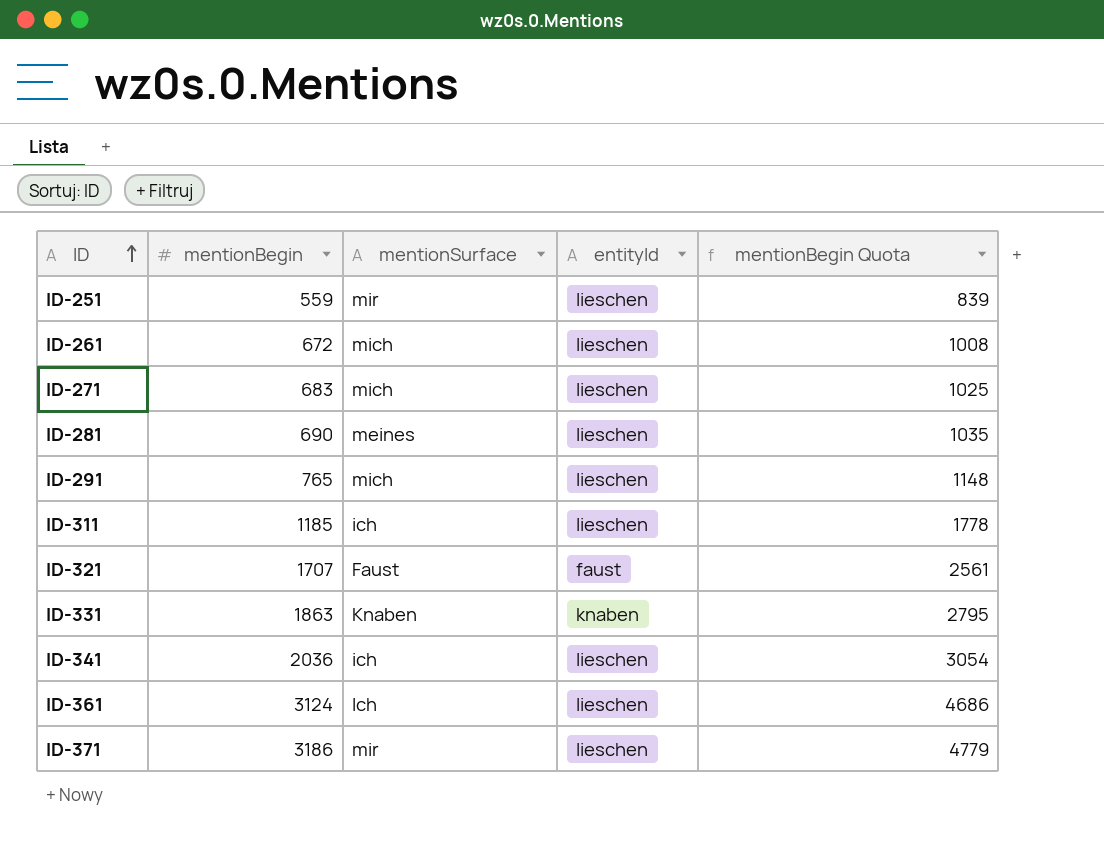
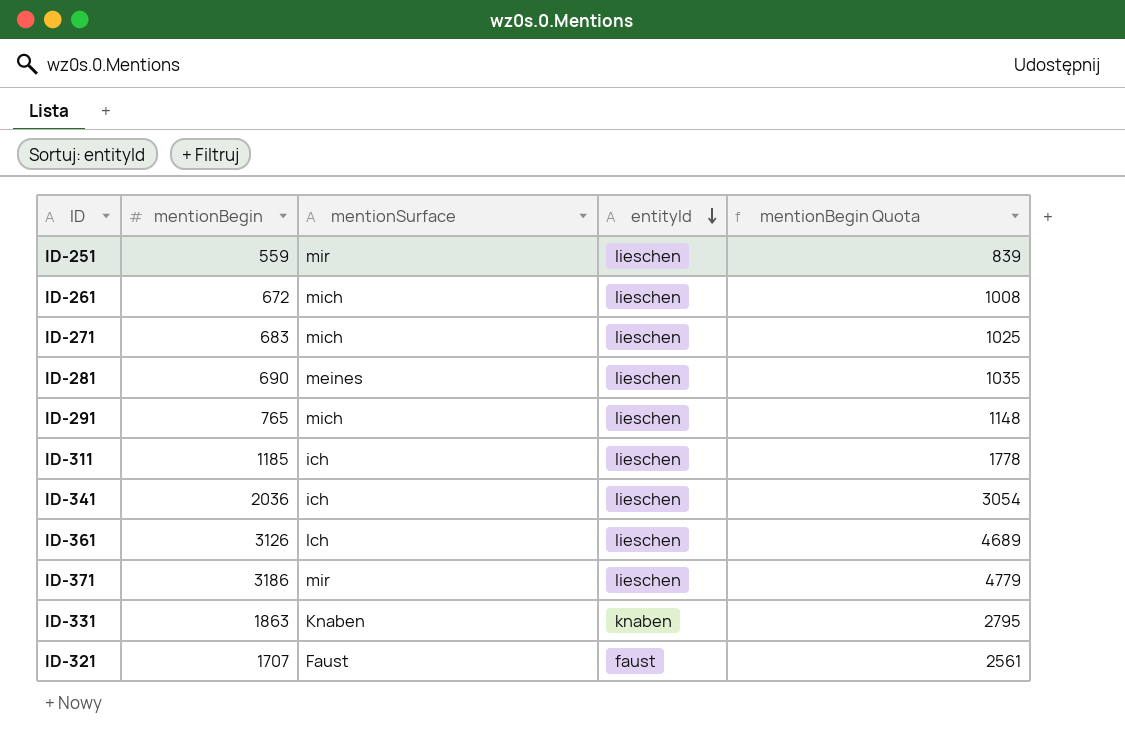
row order: ID ascending -> entityId descending
ID-361 | mentionBegin: 3124 -> 3126
ID-361 | mentionBegin Quota: 4686 -> 4689

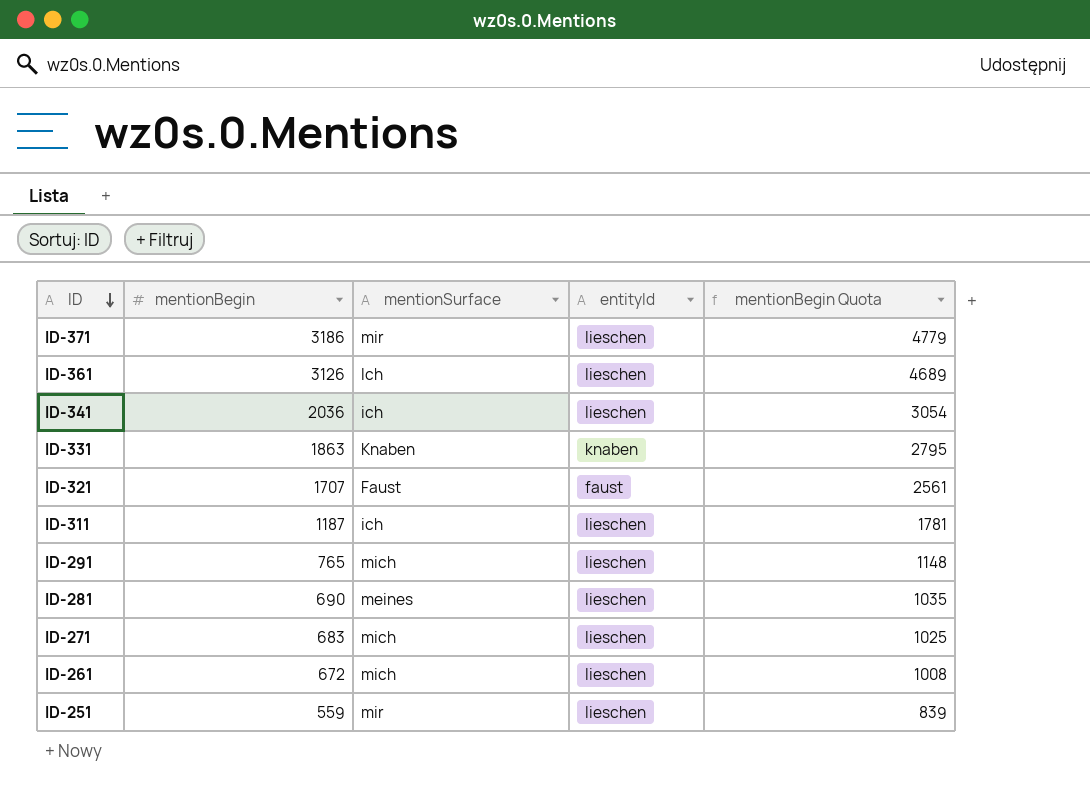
row order: entityId descending -> ID descending
ID-311 | mentionBegin: 1185 -> 1187
ID-311 | mentionBegin Quota: 1778 -> 1781

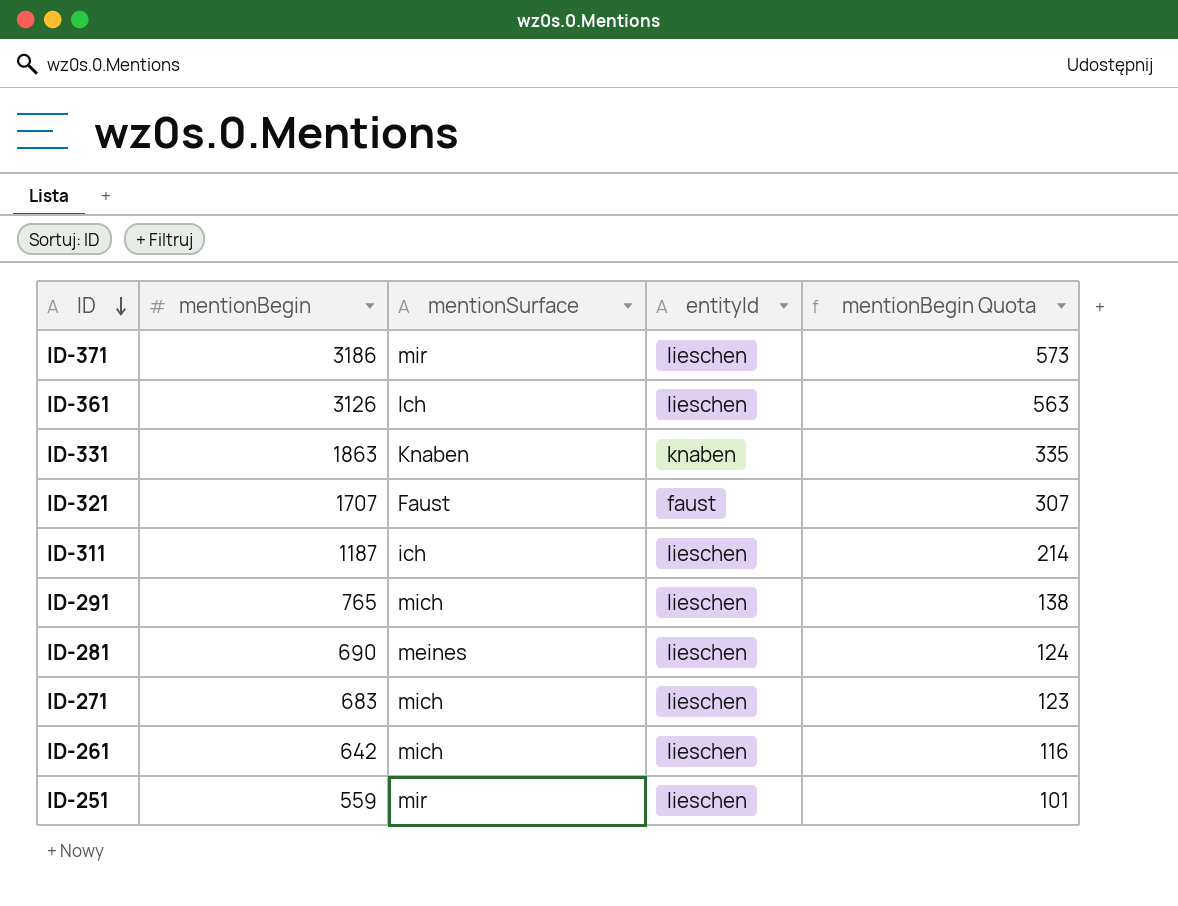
column mentionBegin Quota | formula: [mentionBegin] * 1.5 -> [mentionBegin] * 0.18
row ID-341: 2036 | ich | lieschen | 3054 -> none
ID-261 | mentionBegin: 672 -> 642

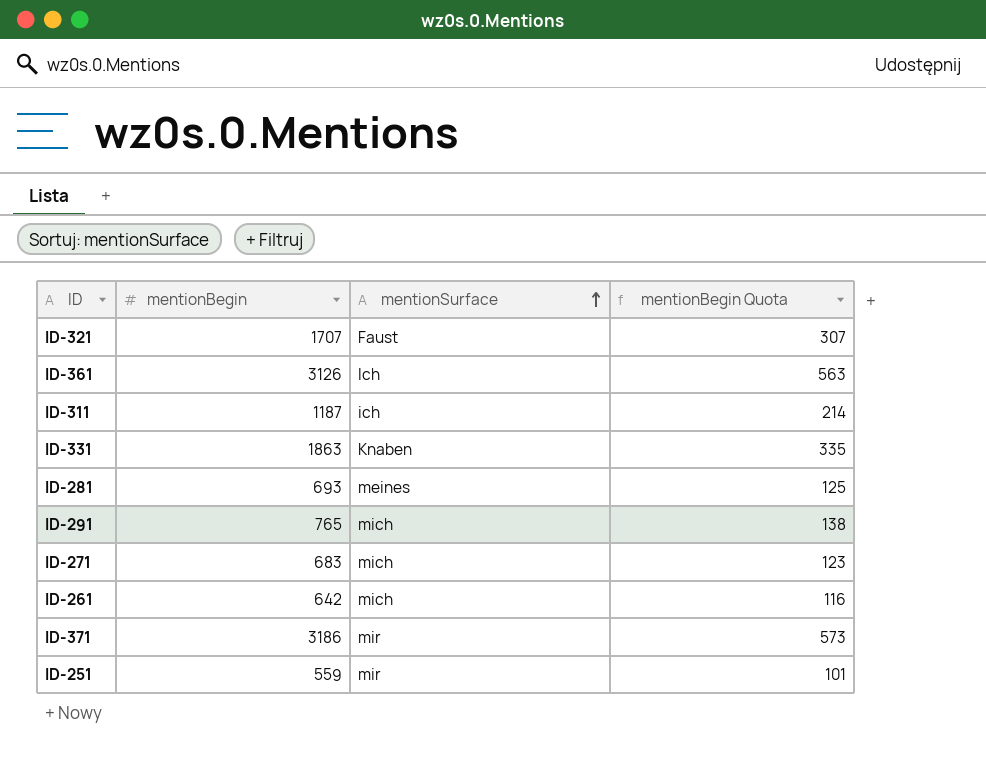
row order: ID descending -> mentionSurface ascending
column entityId | position: 4 -> none
ID-281 | mentionBegin: 690 -> 693
ID-281 | mentionBegin Quota: 124 -> 125

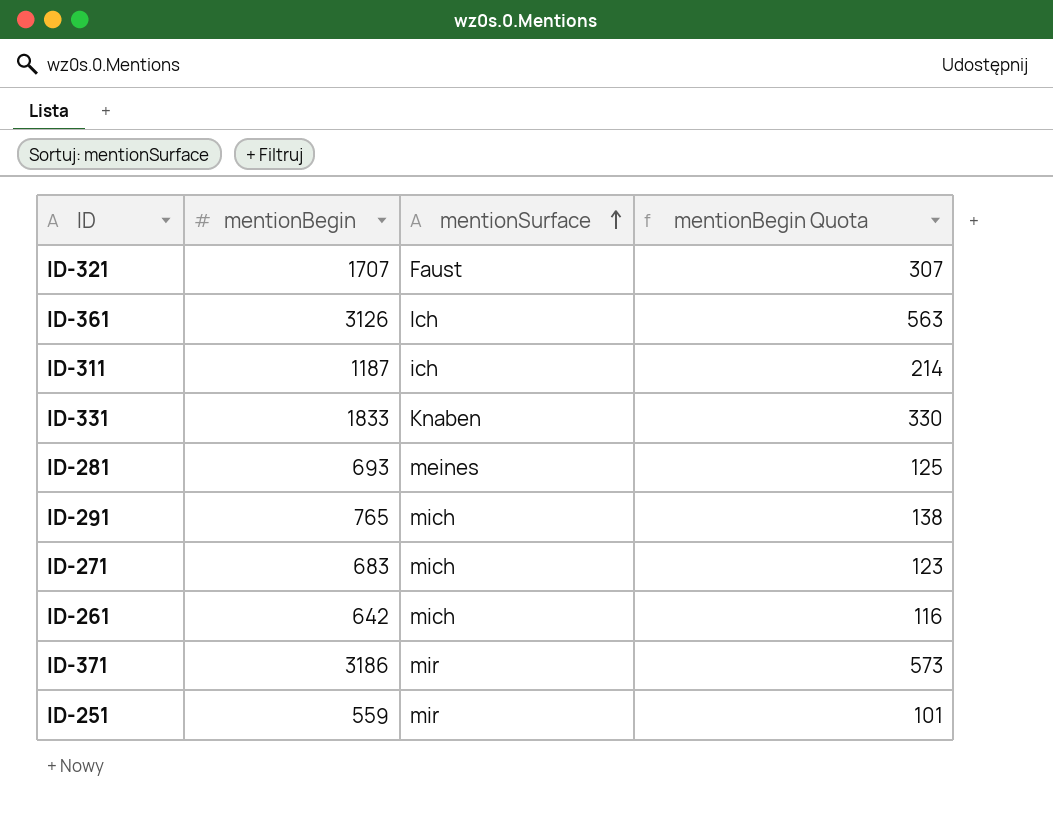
ID-331 | mentionBegin: 1863 -> 1833
ID-331 | mentionBegin Quota: 335 -> 330

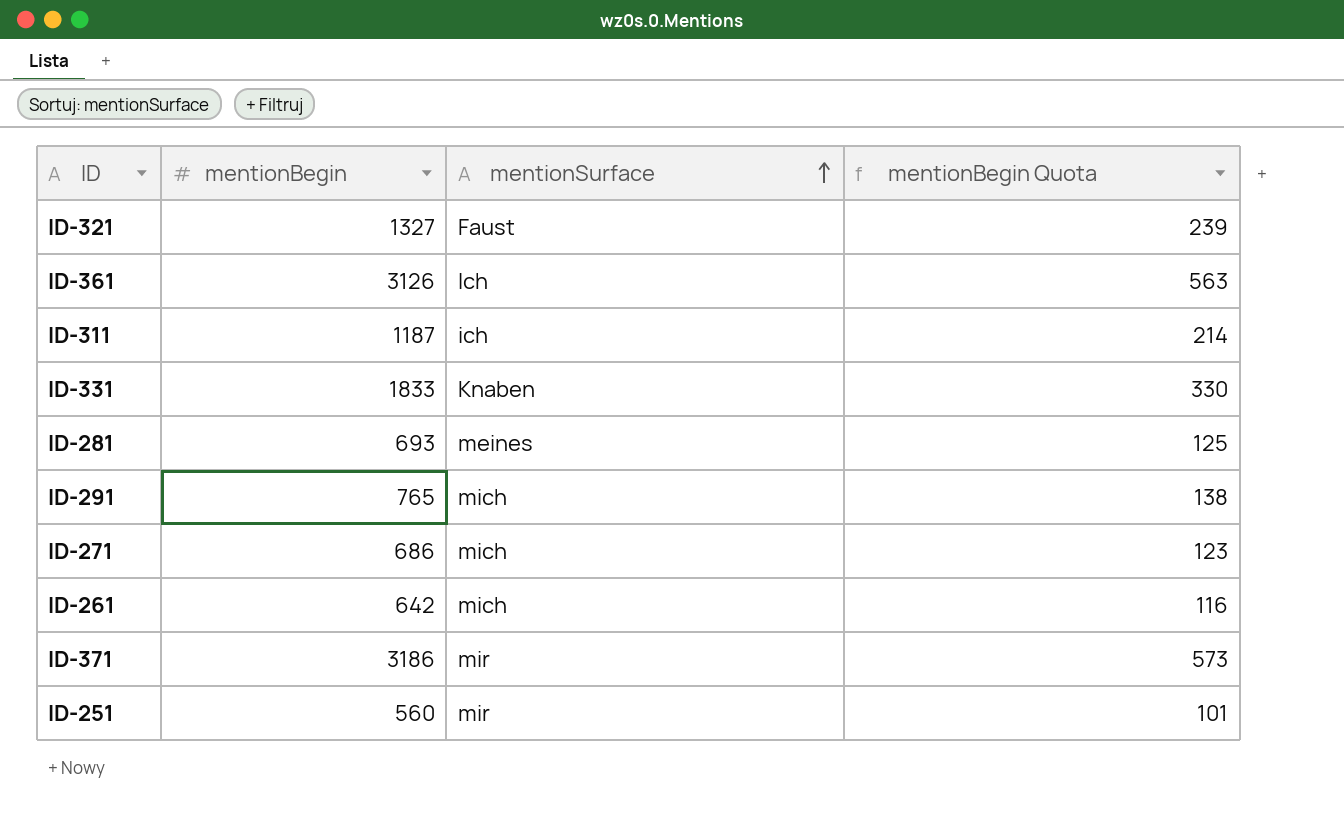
ID-321 | mentionBegin: 1707 -> 1327
ID-321 | mentionBegin Quota: 307 -> 239
ID-271 | mentionBegin: 683 -> 686
ID-251 | mentionBegin: 559 -> 560

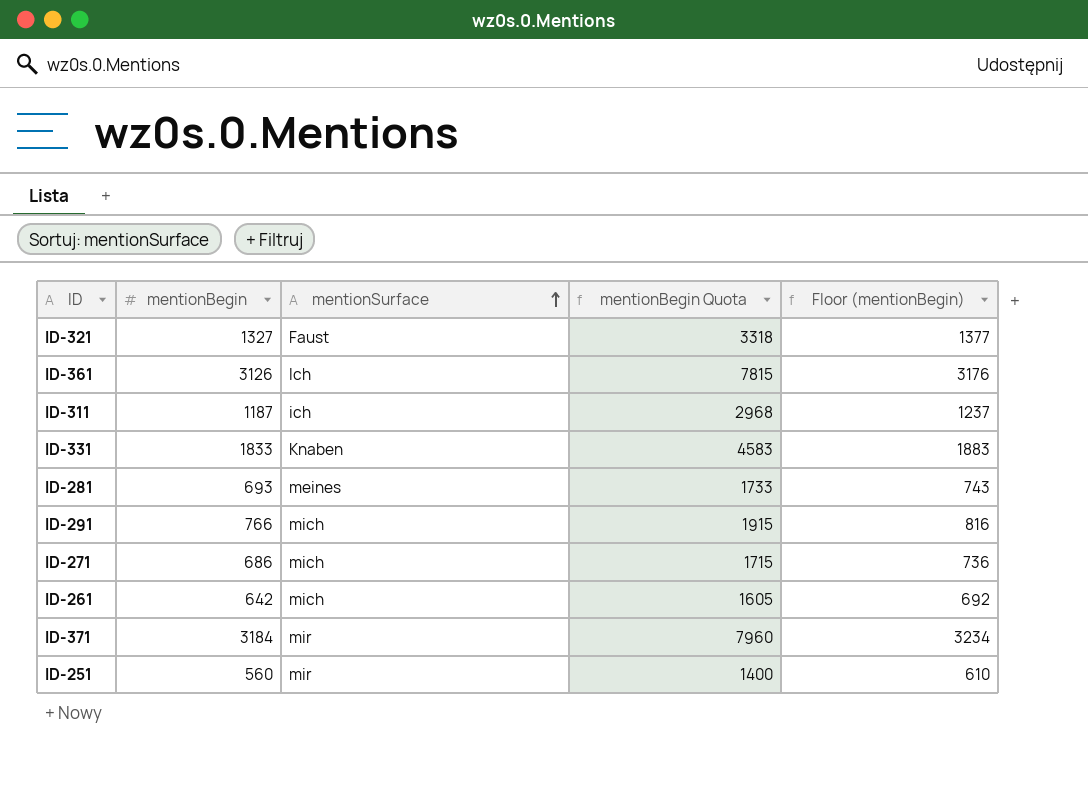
column mentionBegin Quota | formula: [mentionBegin] * 0.18 -> [mentionBegin] * 2.5
column Floor (mentionBegin) | formula: none -> [mentionBegin] + 50
ID-291 | mentionBegin: 765 -> 766
ID-371 | mentionBegin: 3186 -> 3184

